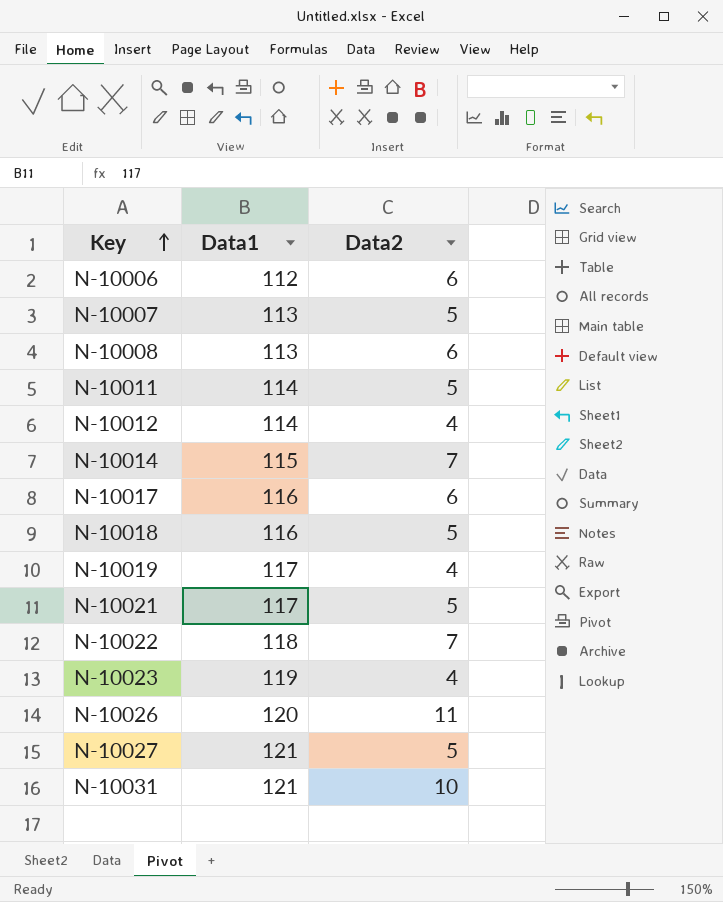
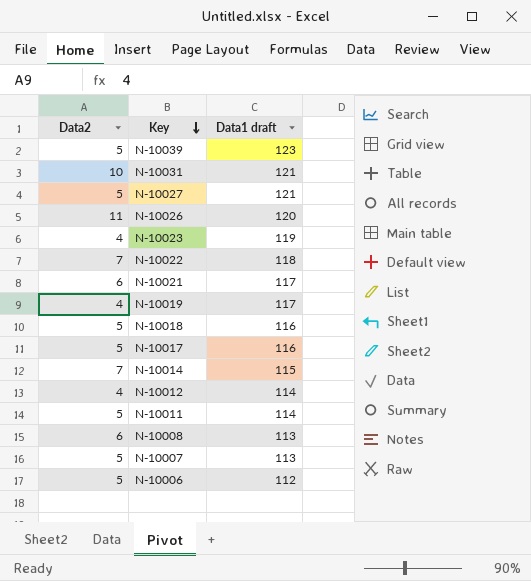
row order: Key ascending -> Key descending
column Data2 | position: 3 -> 1
column name: Data1 -> Data1 draft
row N-10039: none -> 5 | 123
N-10021 | Data2: 5 -> 6
N-10017 | Data2: 6 -> 5
N-10006 | Data2: 6 -> 5

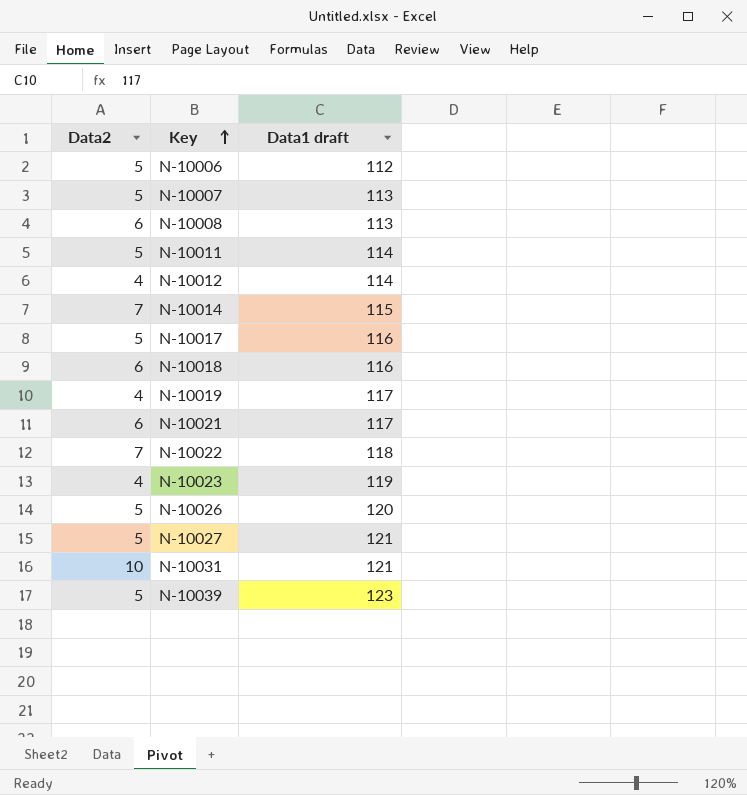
row order: Key descending -> Key ascending
N-10018 | Data2: 5 -> 6
N-10026 | Data2: 11 -> 5

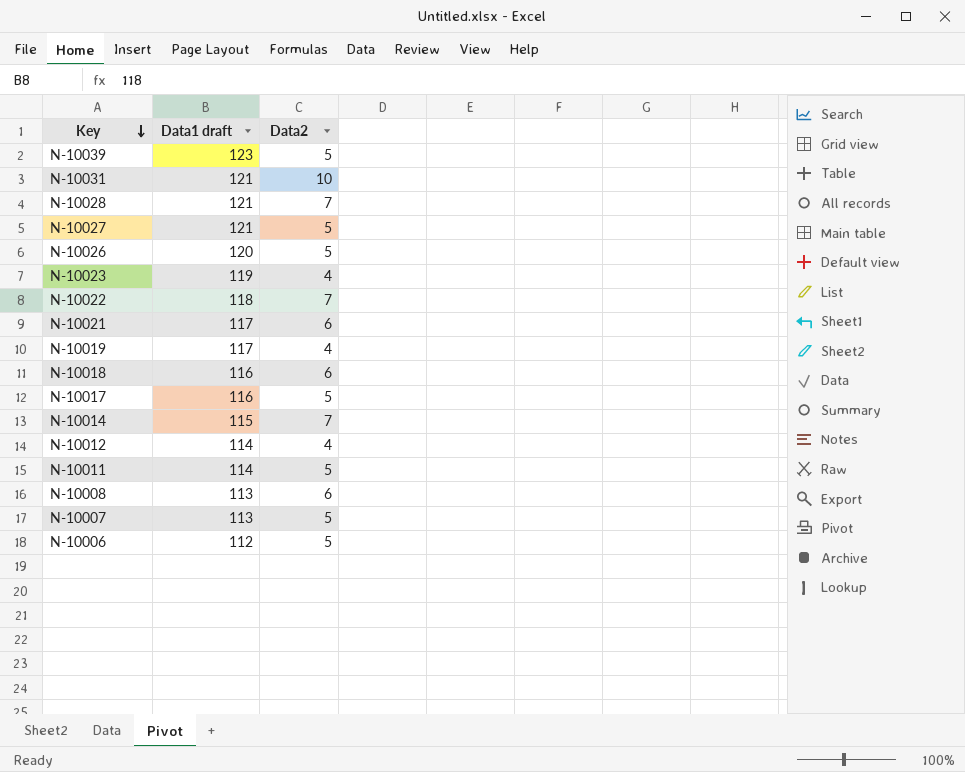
row order: Key ascending -> Key descending
column Data2 | position: 1 -> 3
row N-10028: none -> 121 | 7

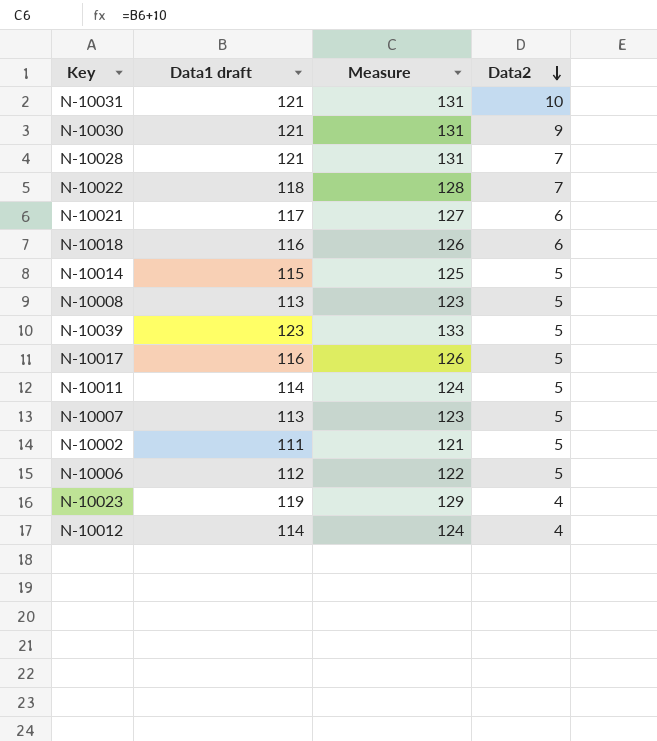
row order: Key descending -> Data2 descending
column Measure | formula: none -> [Data1 draft] + 10
row N-10027: 121 | 5 -> none
row N-10026: 120 | 5 -> none
row N-10019: 117 | 4 -> none
row N-10030: none -> 121 | 131 | 9
N-10014 | Data2: 7 -> 5
N-10008 | Data2: 6 -> 5
row N-10002: none -> 111 | 121 | 5

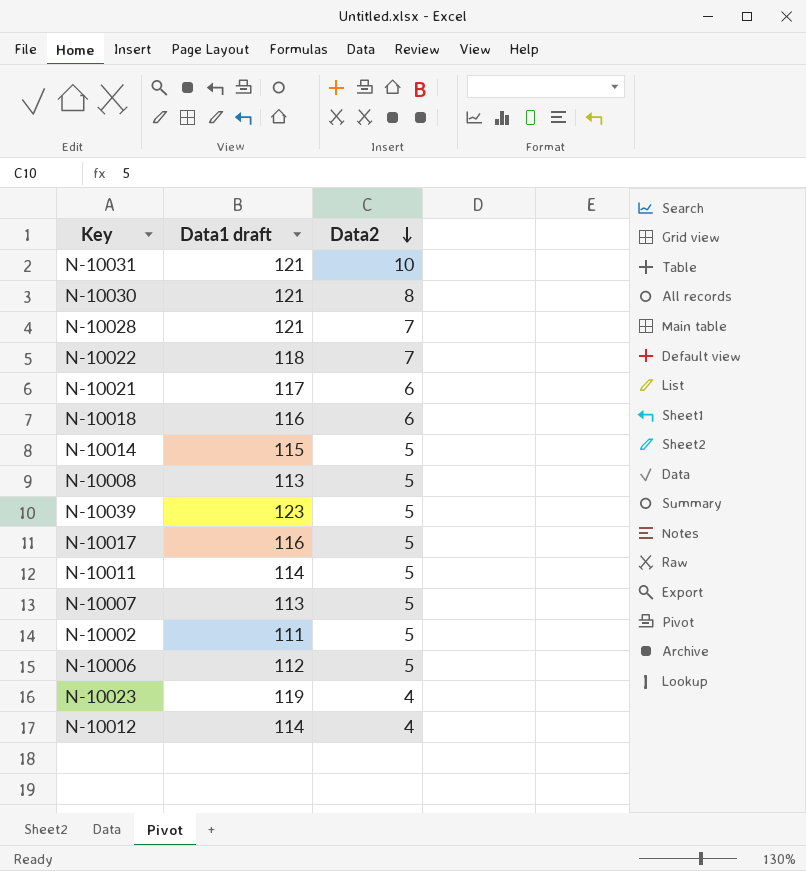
column Measure | formula: [Data1 draft] + 10 -> none
N-10030 | Data2: 9 -> 8

